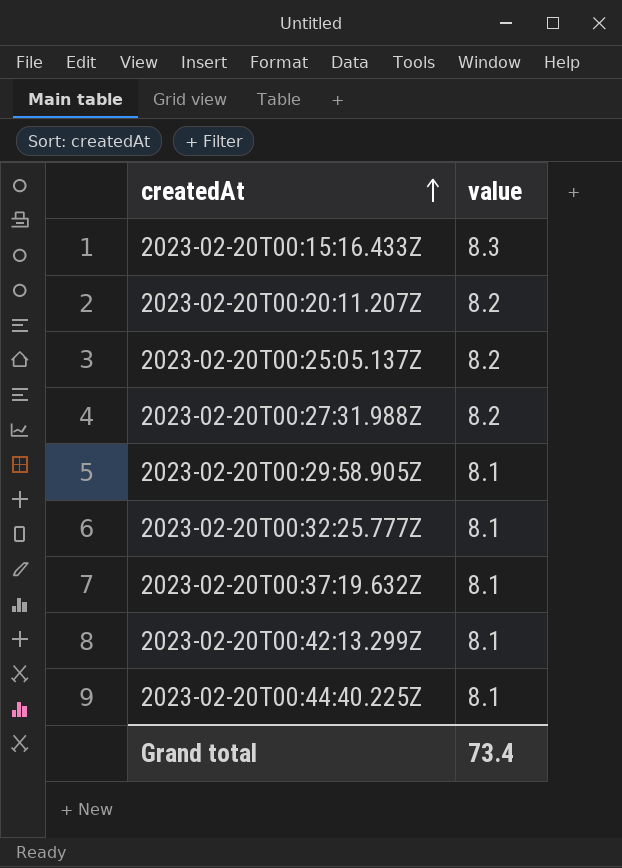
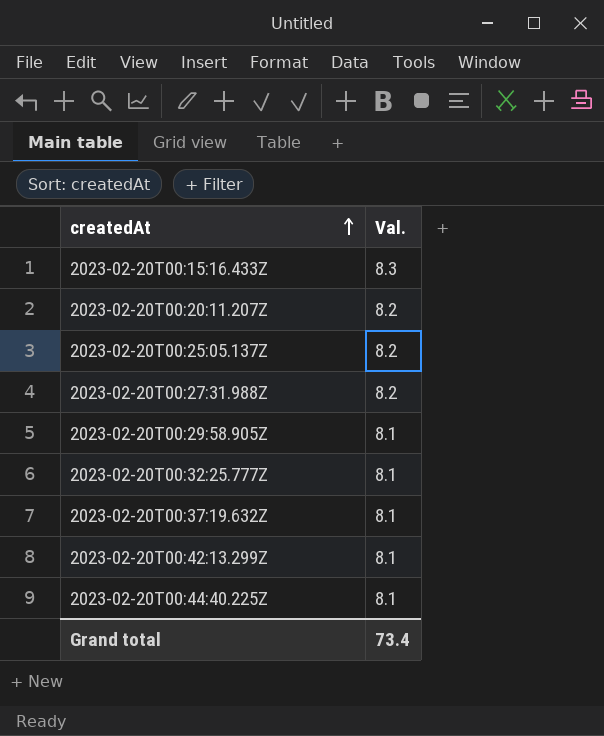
column name: value -> Val.

